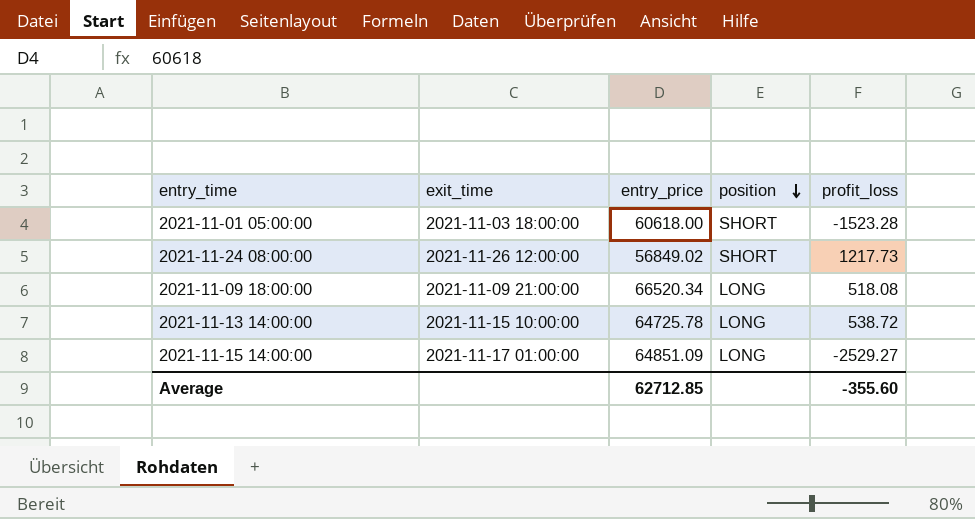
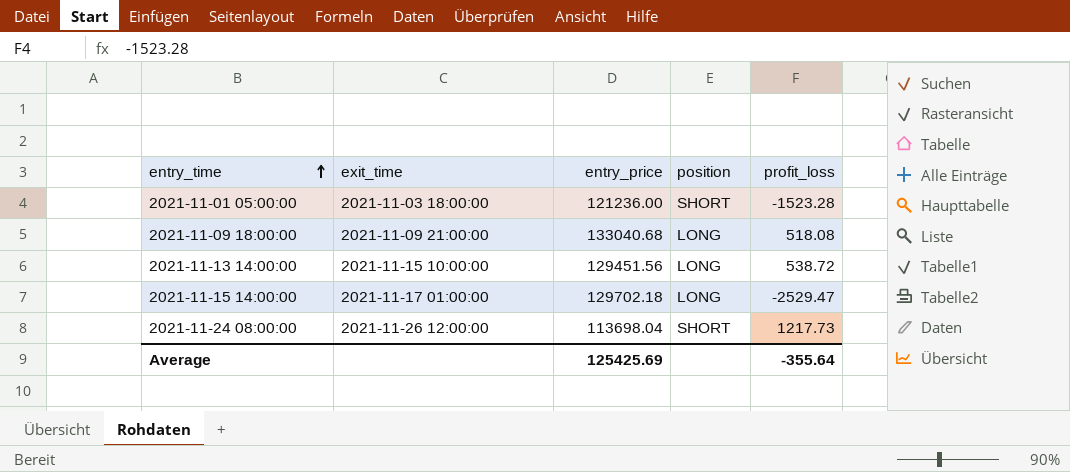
row order: position descending -> entry_time ascending
2021-11-01 05:00:00 | entry_price: 60618.00 -> 121236.00
2021-11-09 18:00:00 | entry_price: 66520.34 -> 133040.68
2021-11-13 14:00:00 | entry_price: 64725.78 -> 129451.56
2021-11-15 14:00:00 | entry_price: 64851.09 -> 129702.18
2021-11-15 14:00:00 | profit_loss: -2529.27 -> -2529.47
2021-11-24 08:00:00 | entry_price: 56849.02 -> 113698.04
Average | entry_price: 62712.85 -> 125425.69
Average | profit_loss: -355.60 -> -355.64

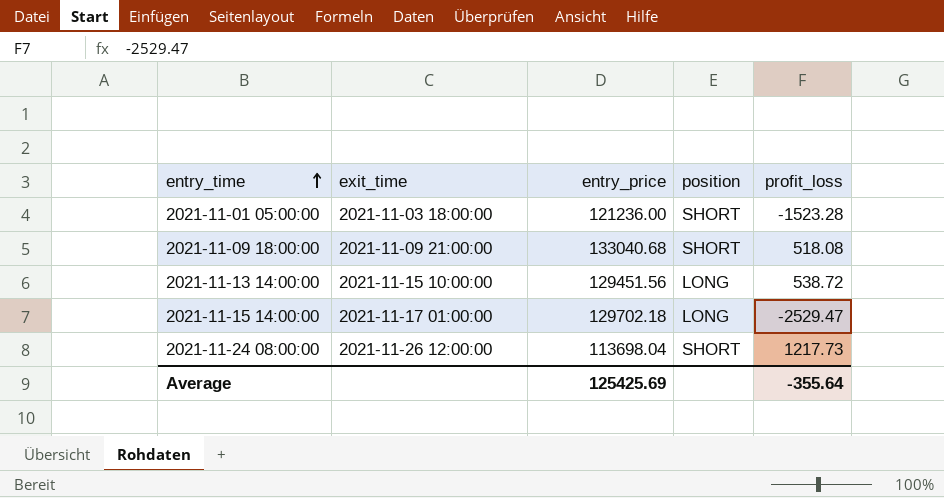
2021-11-09 18:00:00 | position: LONG -> SHORT

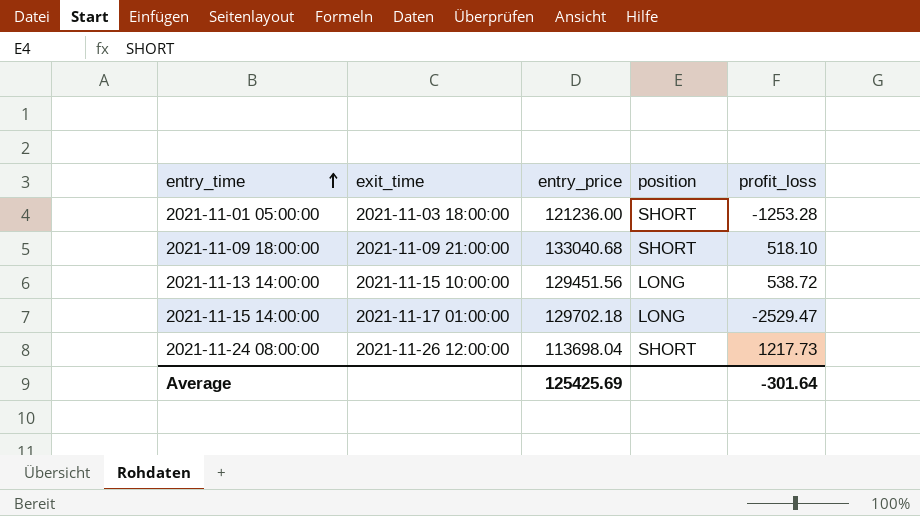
2021-11-01 05:00:00 | profit_loss: -1523.28 -> -1253.28
2021-11-09 18:00:00 | profit_loss: 518.08 -> 518.10
Average | profit_loss: -355.64 -> -301.64

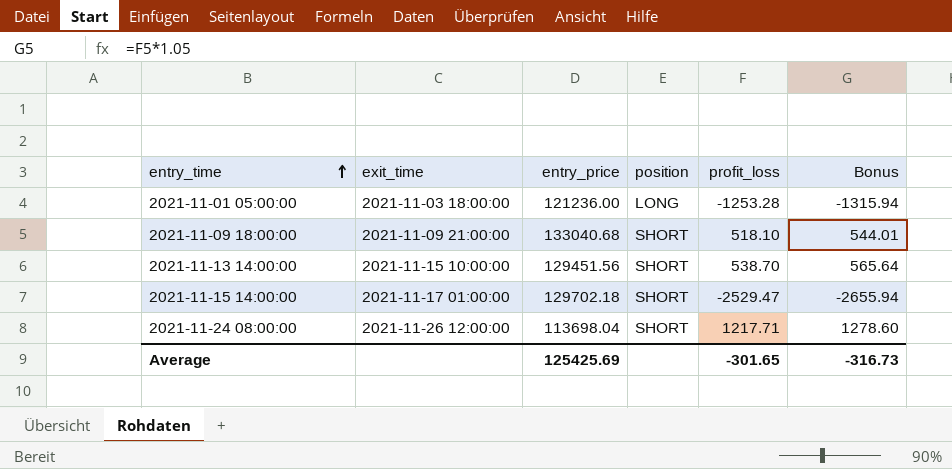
column Bonus | formula: none -> [profit_loss] * 1.05
2021-11-01 05:00:00 | position: SHORT -> LONG
2021-11-13 14:00:00 | position: LONG -> SHORT
2021-11-13 14:00:00 | profit_loss: 538.72 -> 538.70
2021-11-15 14:00:00 | position: LONG -> SHORT
2021-11-24 08:00:00 | profit_loss: 1217.73 -> 1217.71
Average | profit_loss: -301.64 -> -301.65

